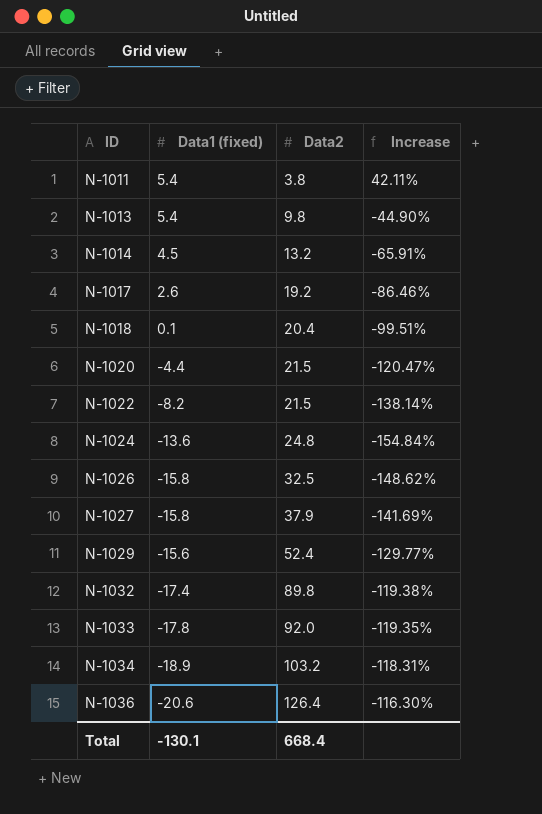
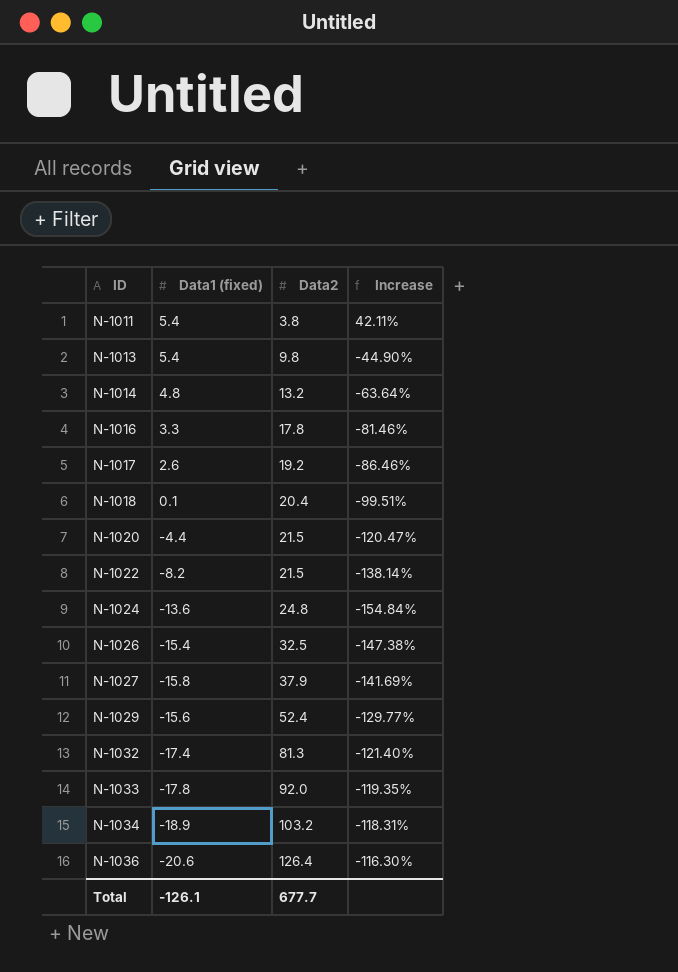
N-1014 | Data1 (fixed): 4.5 -> 4.8
N-1014 | Increase: -65.91% -> -63.64%
row N-1016: none -> 3.3 | 17.8 | -81.46%
N-1026 | Data1 (fixed): -15.8 -> -15.4
N-1026 | Increase: -148.62% -> -147.38%
N-1032 | Data2: 89.8 -> 81.3
N-1032 | Increase: -119.38% -> -121.40%
Total | Data1 (fixed): -130.1 -> -126.1
Total | Data2: 668.4 -> 677.7

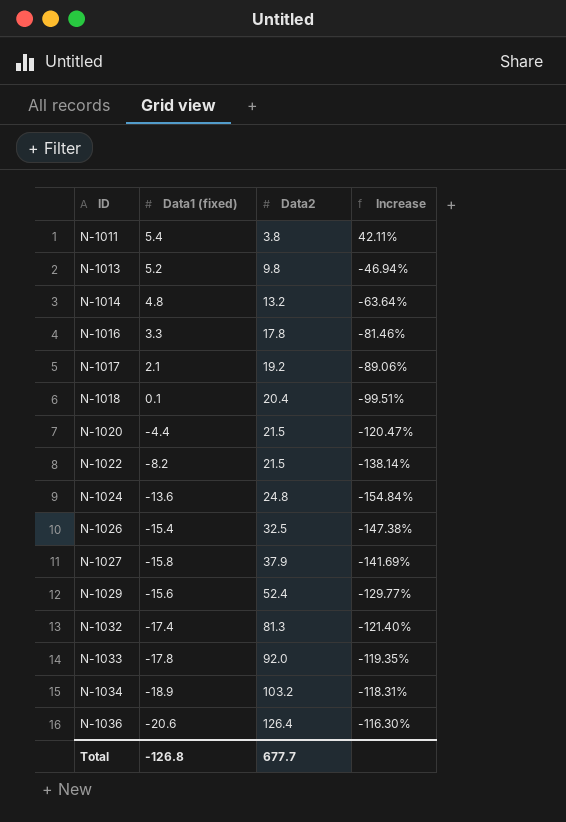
N-1013 | Data1 (fixed): 5.4 -> 5.2
N-1013 | Increase: -44.90% -> -46.94%
N-1017 | Data1 (fixed): 2.6 -> 2.1
N-1017 | Increase: -86.46% -> -89.06%
Total | Data1 (fixed): -126.1 -> -126.8

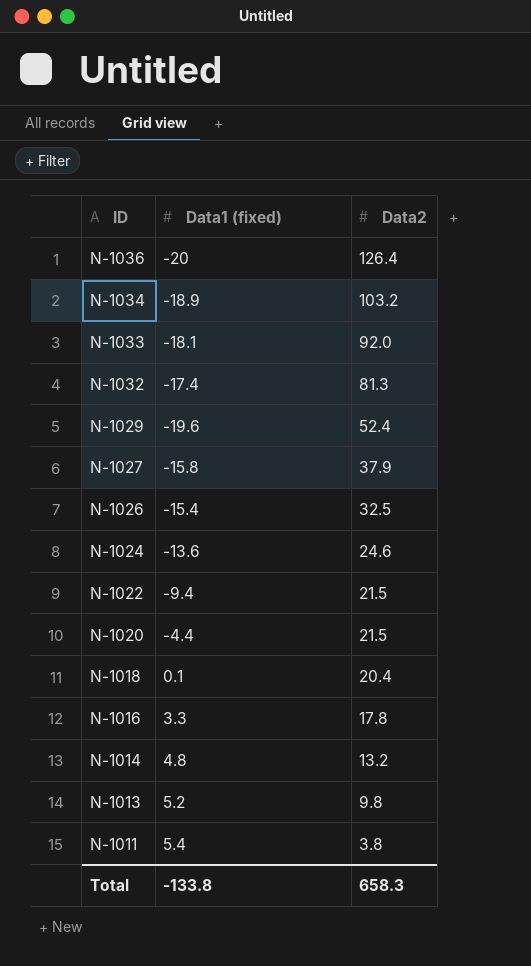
row order: ID ascending -> ID descending
column Increase | formula: ([Data1 (fixed)] - [Data2]) / [Data2] -> none
row N-1017: 2.1 | 19.2 | -89.06% -> none
N-1036 | Data1 (fixed): -20.6 -> -20
N-1033 | Data1 (fixed): -17.8 -> -18.1
N-1029 | Data1 (fixed): -15.6 -> -19.6
N-1024 | Data2: 24.8 -> 24.6
N-1022 | Data1 (fixed): -8.2 -> -9.4
Total | Data1 (fixed): -126.8 -> -133.8
Total | Data2: 677.7 -> 658.3

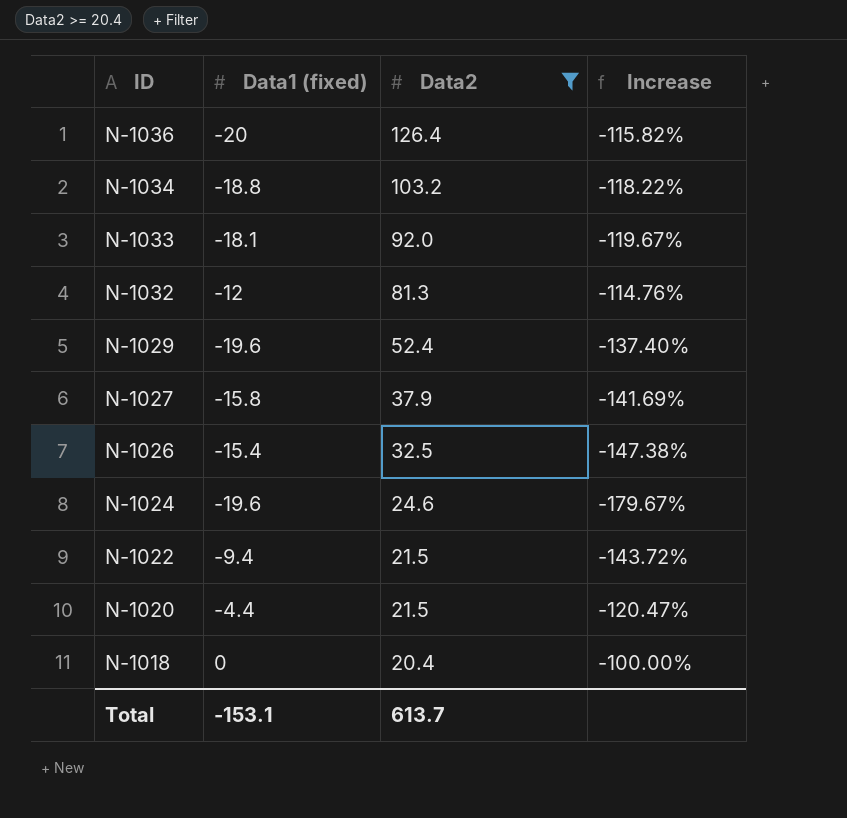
filter: none -> Data2 >= 20.4
column Increase | formula: none -> ([Data1 (fixed)] - [Data2]) / [Data2]
N-1034 | Data1 (fixed): -18.9 -> -18.8
N-1032 | Data1 (fixed): -17.4 -> -12
N-1024 | Data1 (fixed): -13.6 -> -19.6
N-1018 | Data1 (fixed): 0.1 -> 0
Total | Data1 (fixed): -133.8 -> -153.1
Total | Data2: 658.3 -> 613.7

